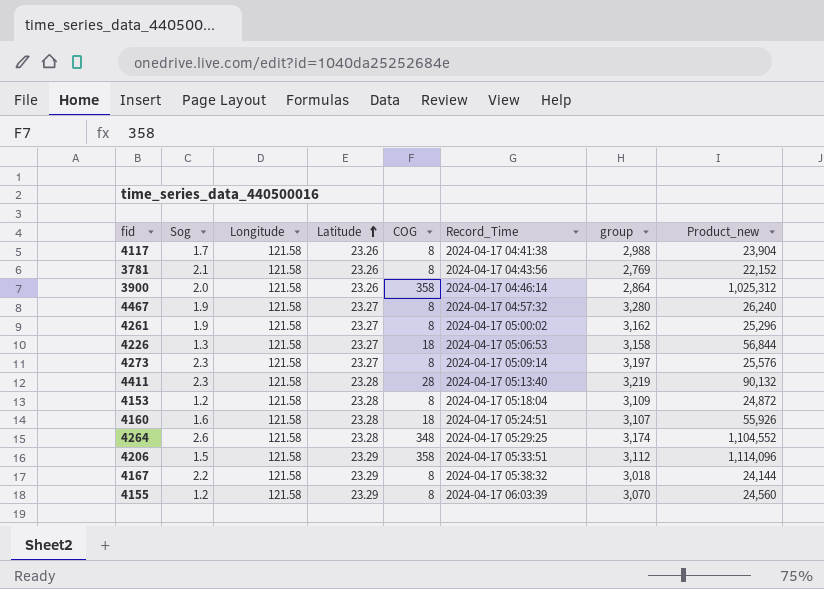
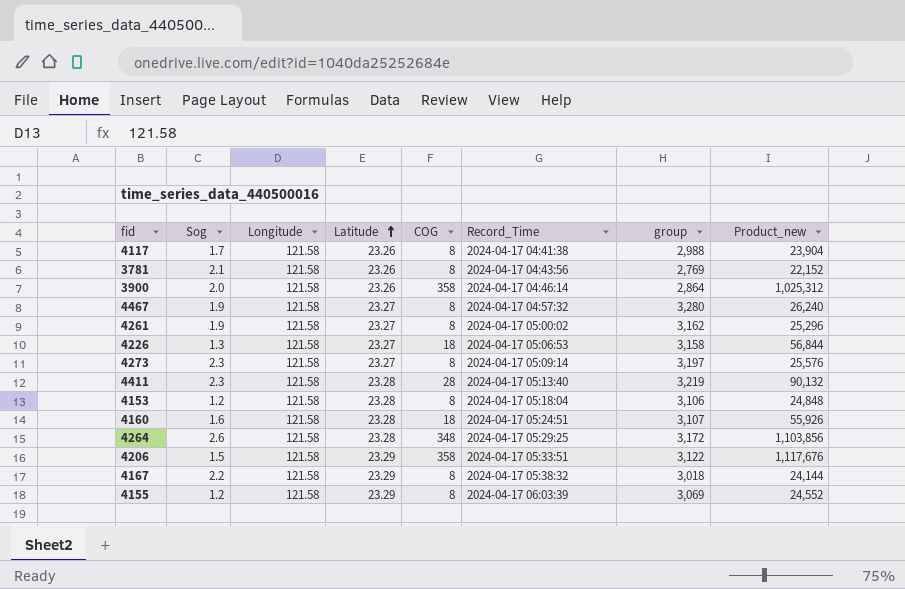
4153 | group: 3,109 -> 3,106
4153 | Product_new: 24,872 -> 24,848
4264 | group: 3,174 -> 3,172
4264 | Product_new: 1,104,552 -> 1,103,856
4206 | group: 3,112 -> 3,122
4206 | Product_new: 1,114,096 -> 1,117,676
4155 | group: 3,070 -> 3,069
4155 | Product_new: 24,560 -> 24,552

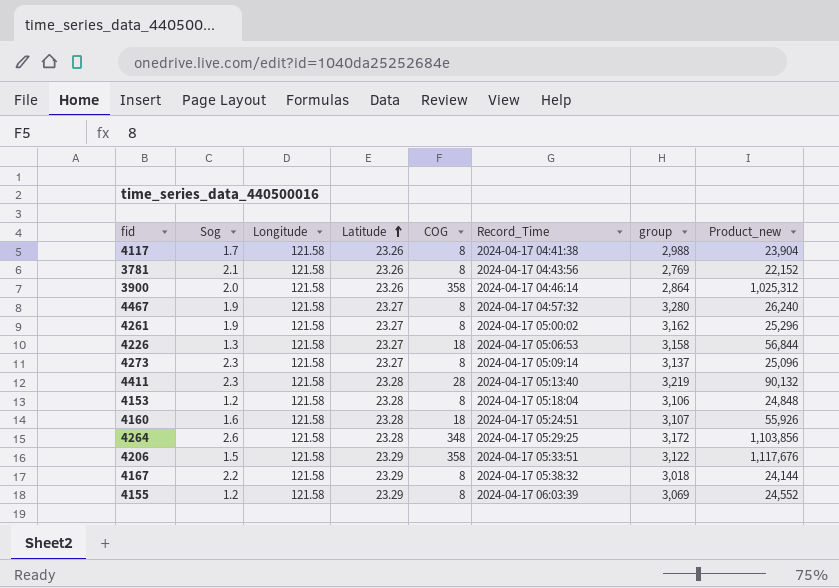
4273 | group: 3,197 -> 3,137
4273 | Product_new: 25,576 -> 25,096

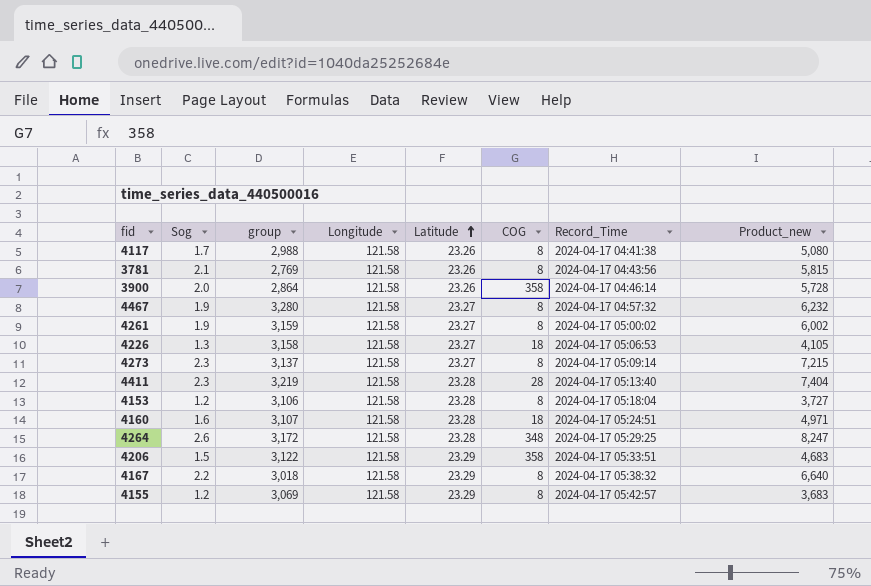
column group | position: 7 -> 3
column Product_new | formula: [COG] * [group] -> [Sog] * [group]
4261 | group: 3,162 -> 3,159
4155 | Record_Time: 2024-04-17 06:03:39 -> 2024-04-17 05:42:57

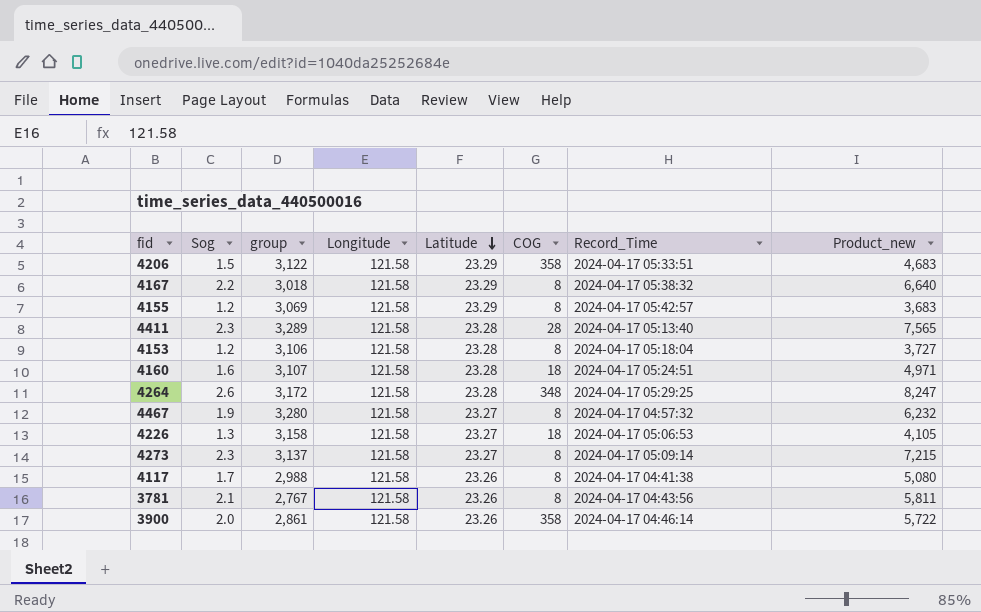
row order: Latitude ascending -> Latitude descending
row 4261: 1.9 | 3,159 | 121.58 | 23.27 | 8 | 2024-04-17 05:00:02 | 6,002 -> none
4411 | group: 3,219 -> 3,289
4411 | Product_new: 7,404 -> 7,565
3781 | group: 2,769 -> 2,767
3781 | Product_new: 5,815 -> 5,811
3900 | group: 2,864 -> 2,861
3900 | Product_new: 5,728 -> 5,722

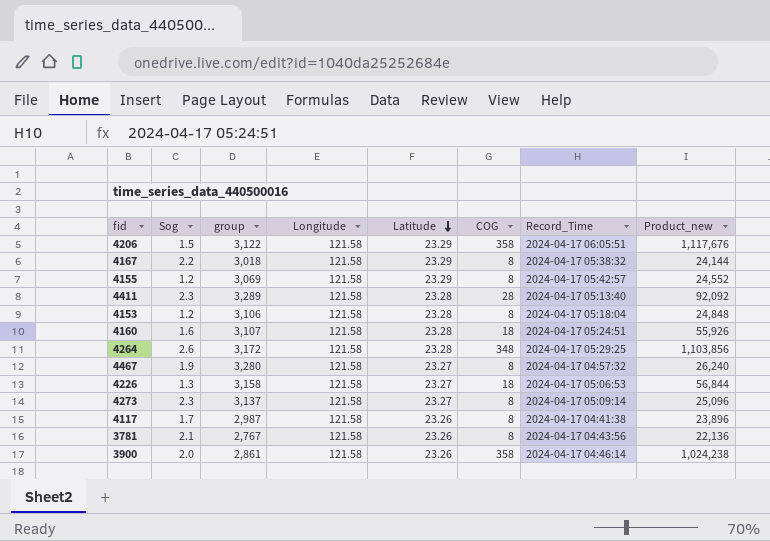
column Product_new | formula: [Sog] * [group] -> [group] * [COG]
4206 | Record_Time: 2024-04-17 05:33:51 -> 2024-04-17 06:05:51
4117 | group: 2,988 -> 2,987

